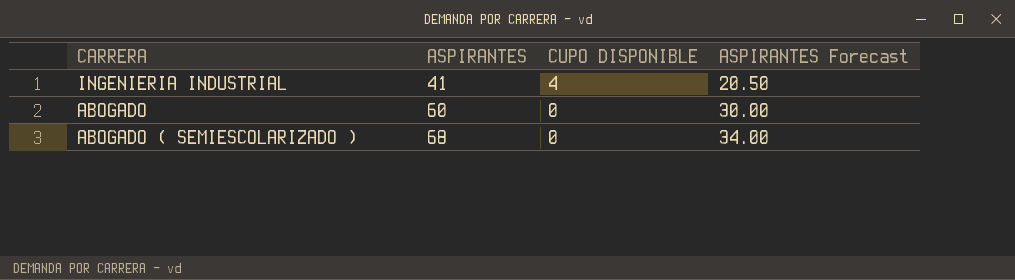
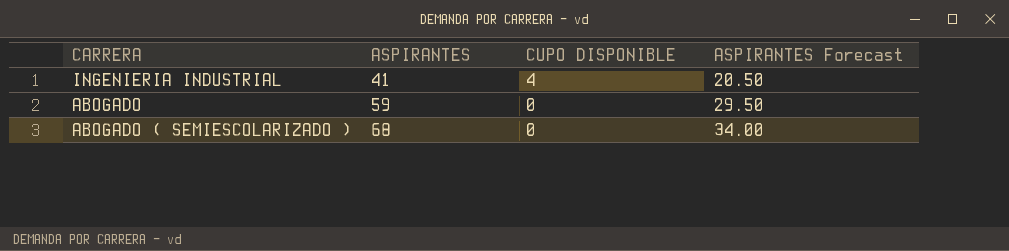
ABOGADO | ASPIRANTES: 60 -> 59
ABOGADO | ASPIRANTES Forecast: 30.00 -> 29.50

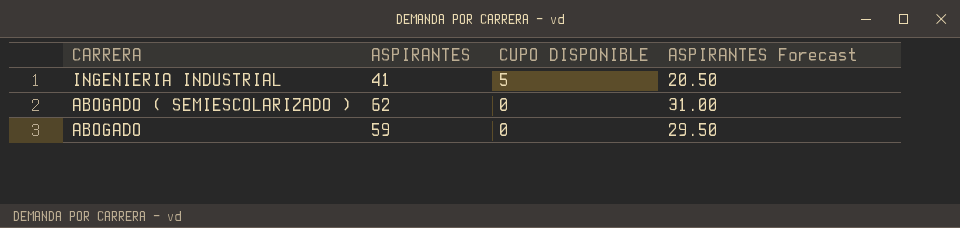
row order: ASPIRANTES ascending -> CARRERA descending
INGENIERIA INDUSTRIAL | CUPO DISPONIBLE: 4 -> 5
ABOGADO ( SEMIESCOLARIZADO ) | ASPIRANTES: 68 -> 62
ABOGADO ( SEMIESCOLARIZADO ) | ASPIRANTES Forecast: 34.00 -> 31.00

